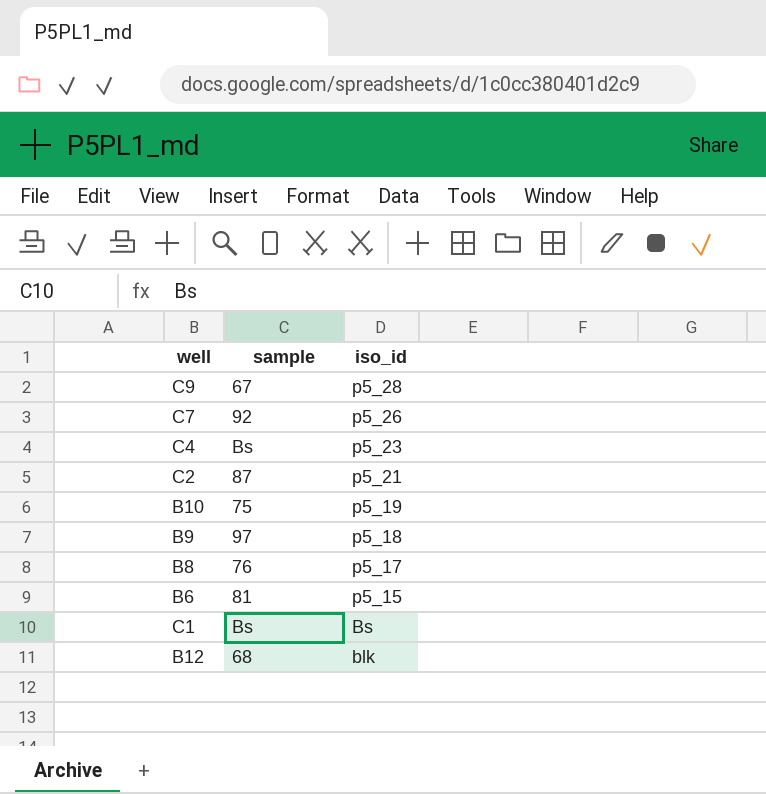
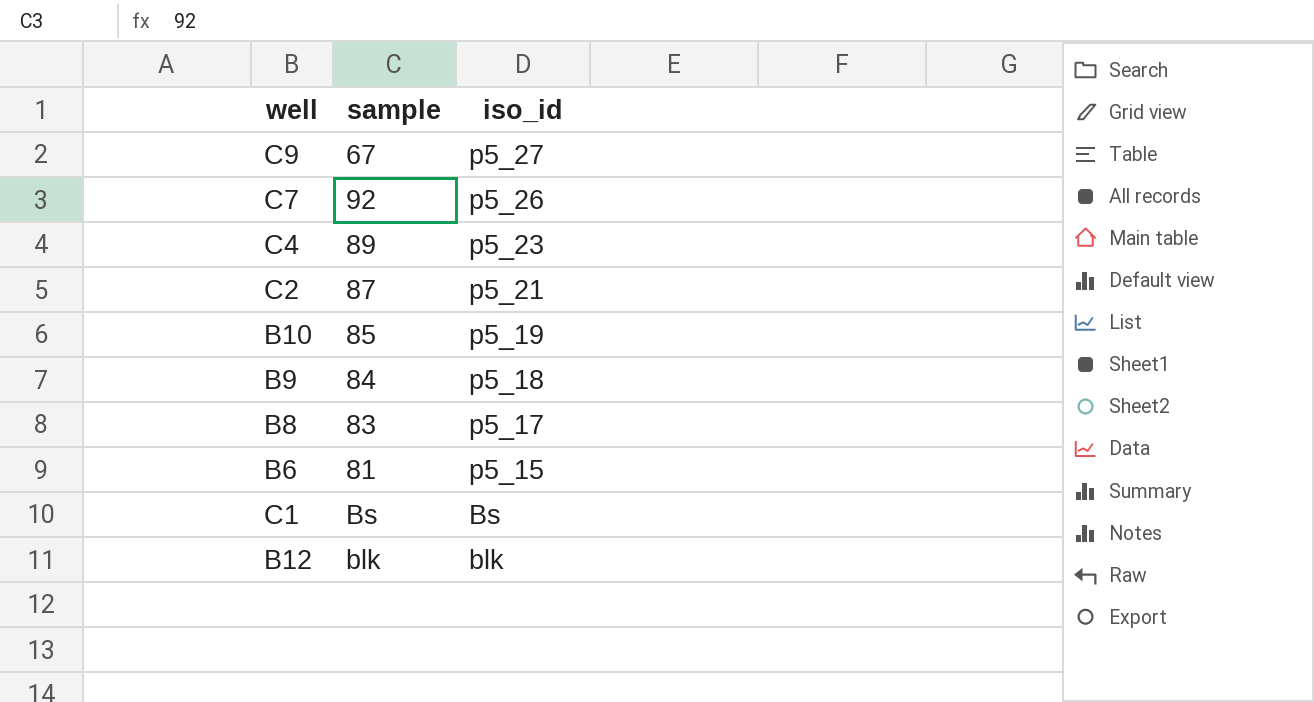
C9 | iso_id: p5_28 -> p5_27
C4 | sample: Bs -> 89
B10 | sample: 75 -> 85
B9 | sample: 97 -> 84
B8 | sample: 76 -> 83
B12 | sample: 68 -> blk

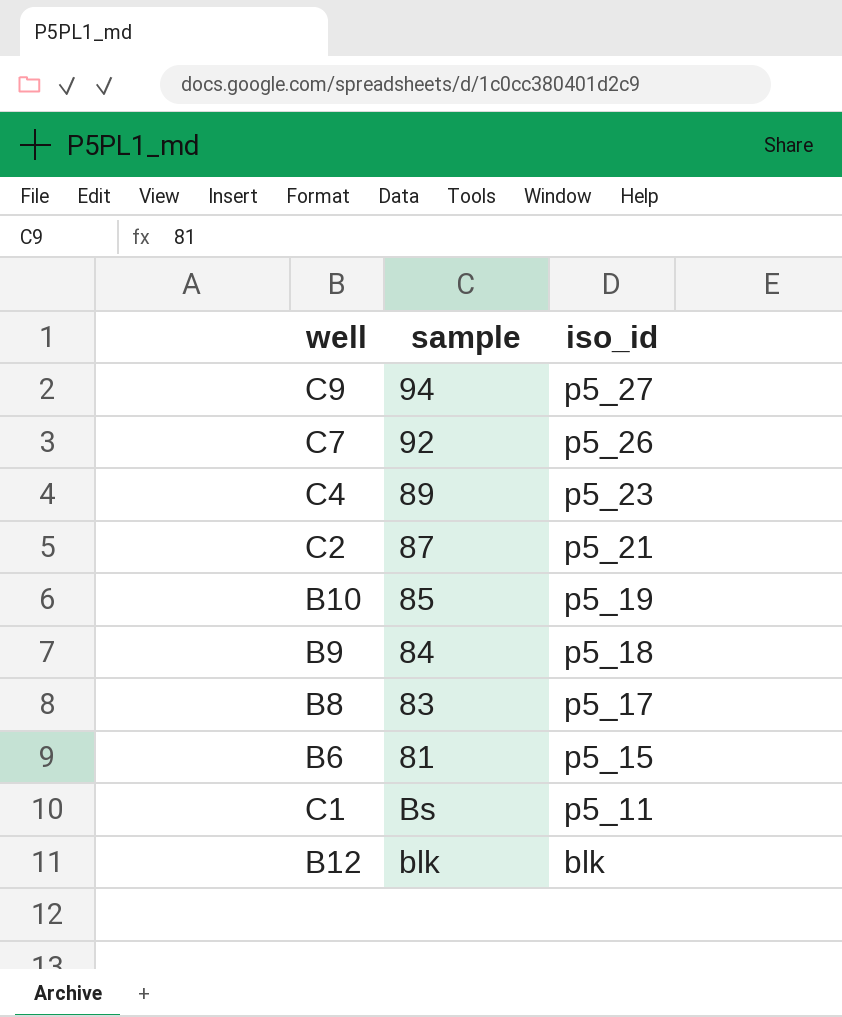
C9 | sample: 67 -> 94
C1 | iso_id: Bs -> p5_11

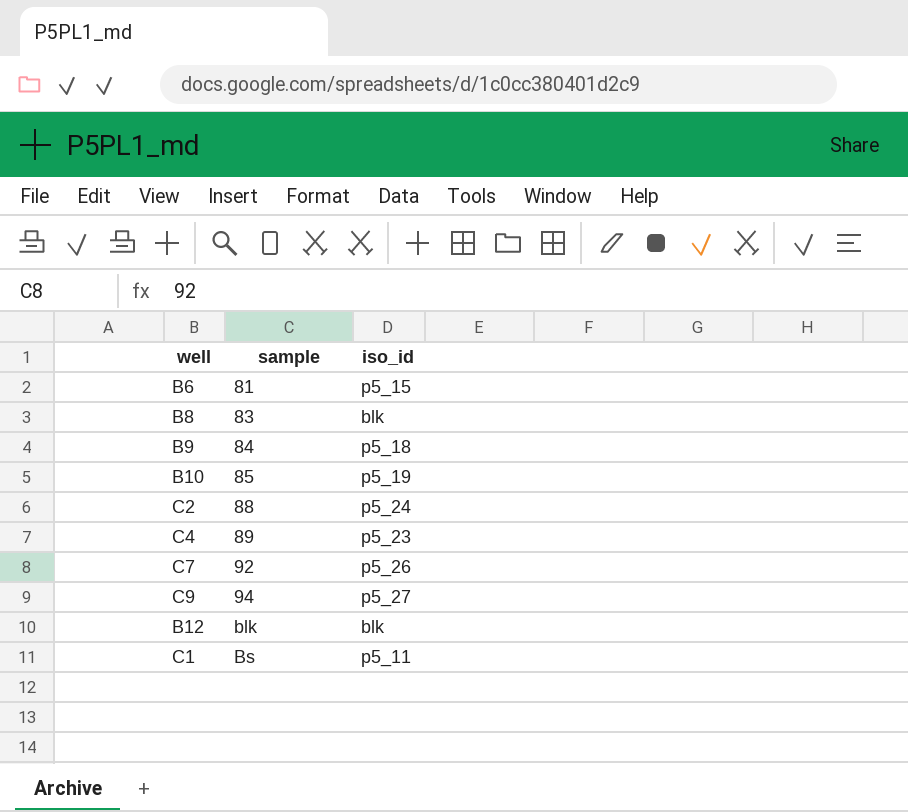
row order: iso_id descending -> sample ascending
B8 | iso_id: p5_17 -> blk
C2 | sample: 87 -> 88
C2 | iso_id: p5_21 -> p5_24

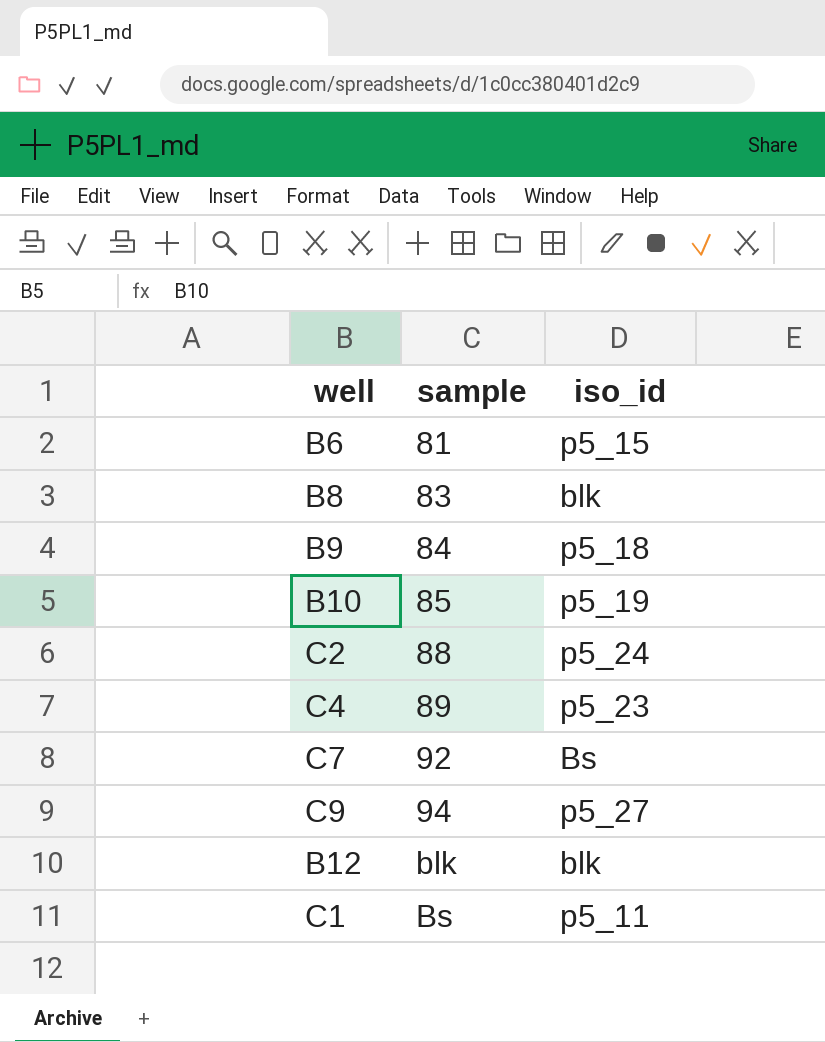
C7 | iso_id: p5_26 -> Bs

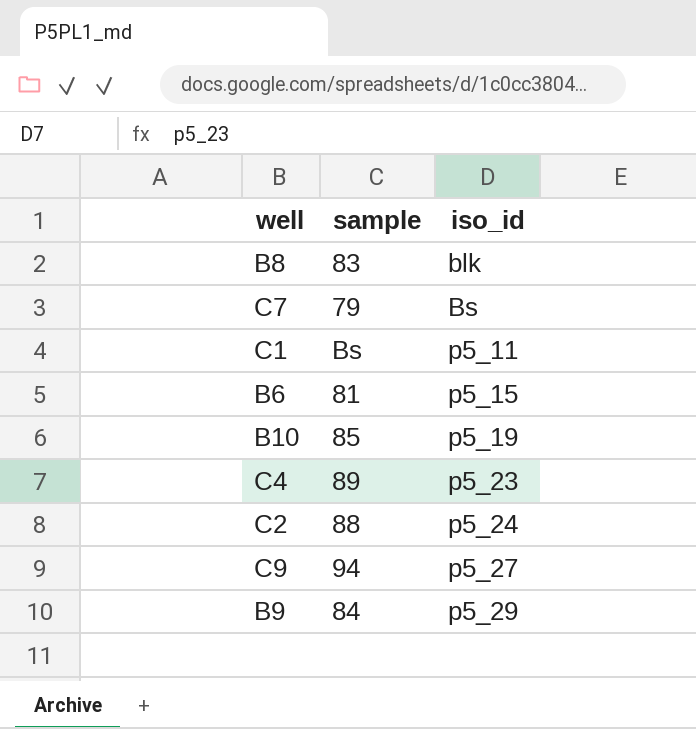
row order: sample ascending -> iso_id ascending
row B12: blk | blk -> none
C7 | sample: 92 -> 79
B9 | iso_id: p5_18 -> p5_29

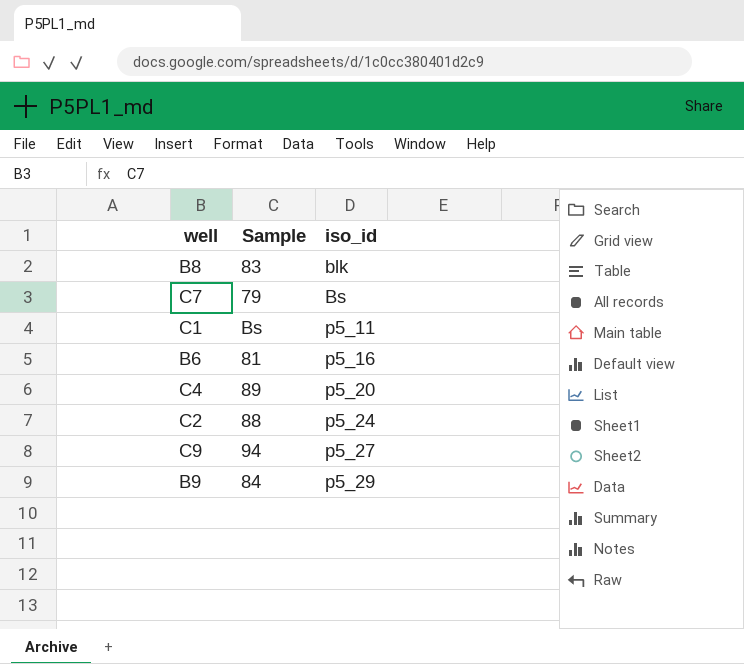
column name: sample -> Sample
row B10: 85 | p5_19 -> none
B6 | iso_id: p5_15 -> p5_16
C4 | iso_id: p5_23 -> p5_20

